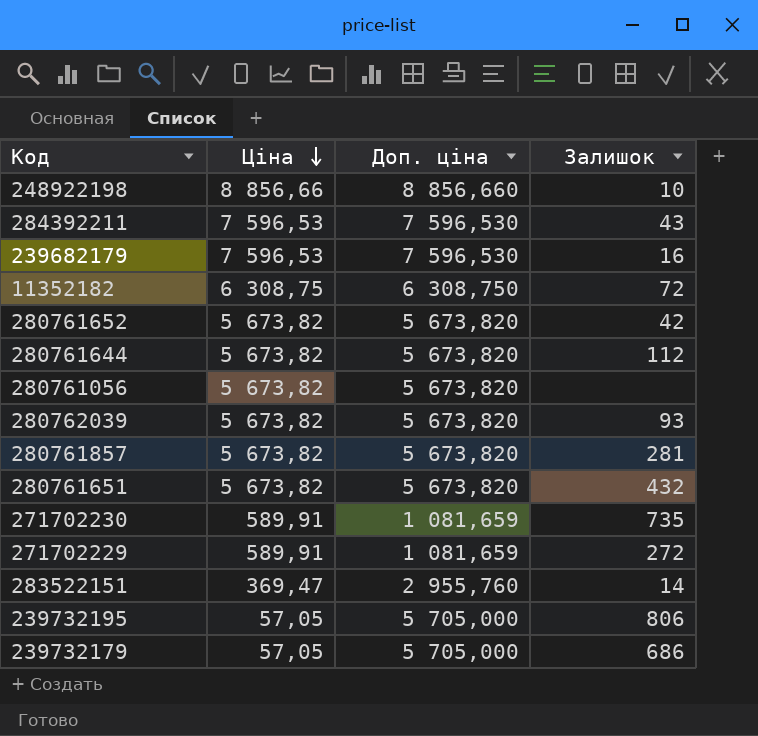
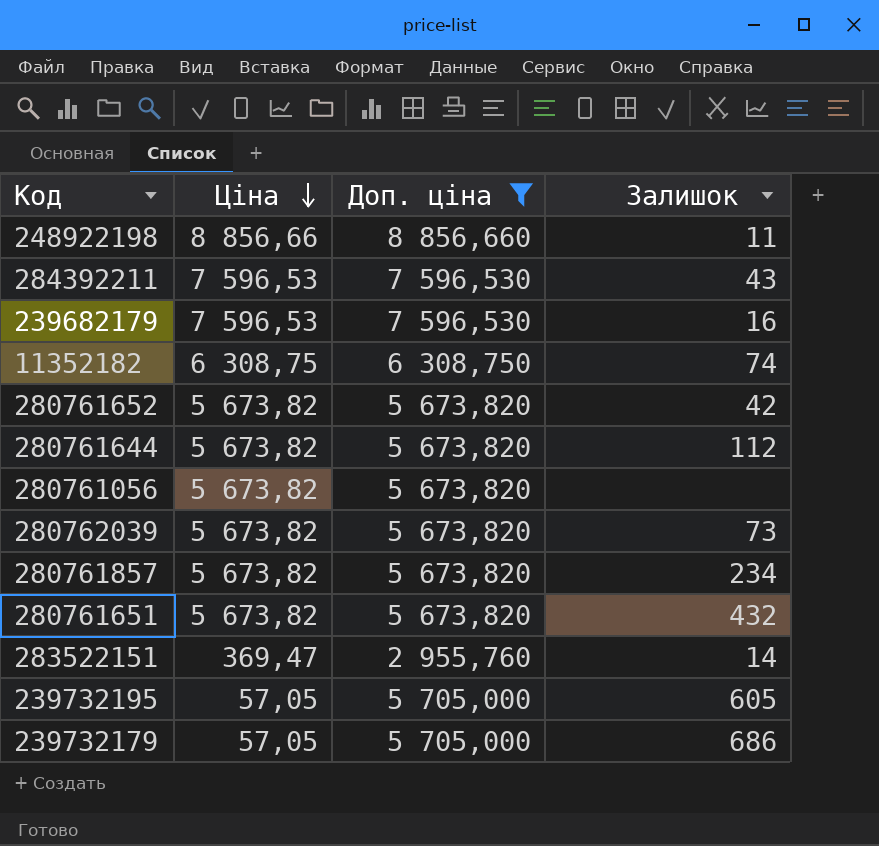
filter: none -> Доп. ціна != 1 081,659
248922198 | Залишок: 10 -> 11
11352182 | Залишок: 72 -> 74
280762039 | Залишок: 93 -> 73
280761857 | Залишок: 281 -> 234
239732195 | Залишок: 806 -> 605

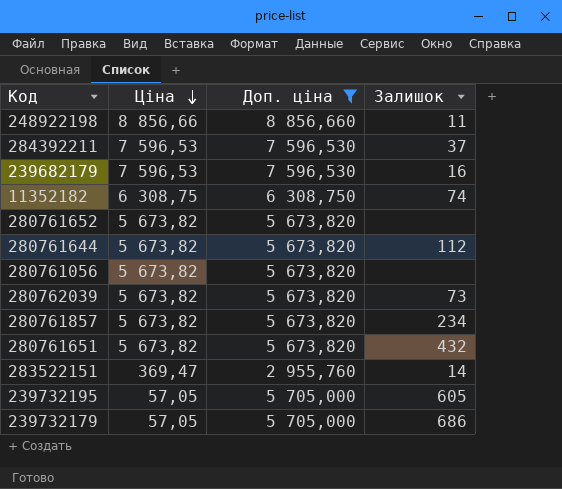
284392211 | Залишок: 43 -> 37
280761652 | Залишок: 42 -> none

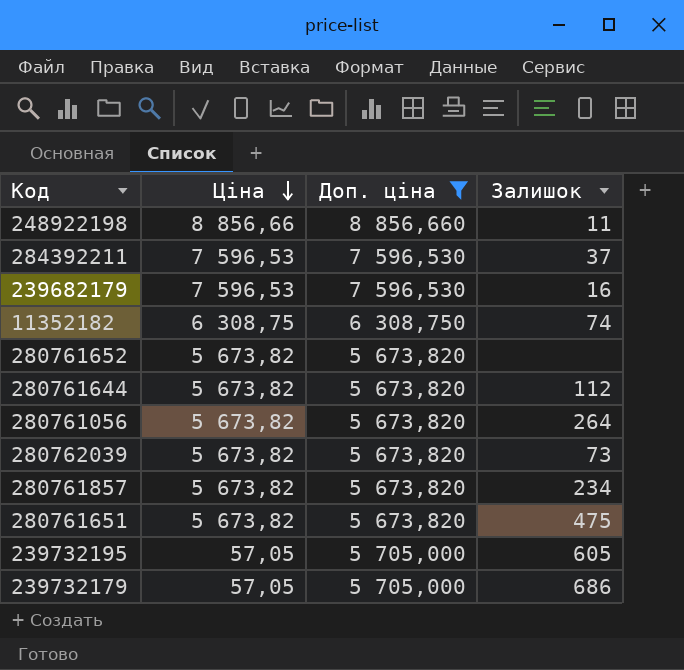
row 283522151: 369,47 | 2 955,760 | 14 -> none
280761056 | Залишок: none -> 264
280761651 | Залишок: 432 -> 475

